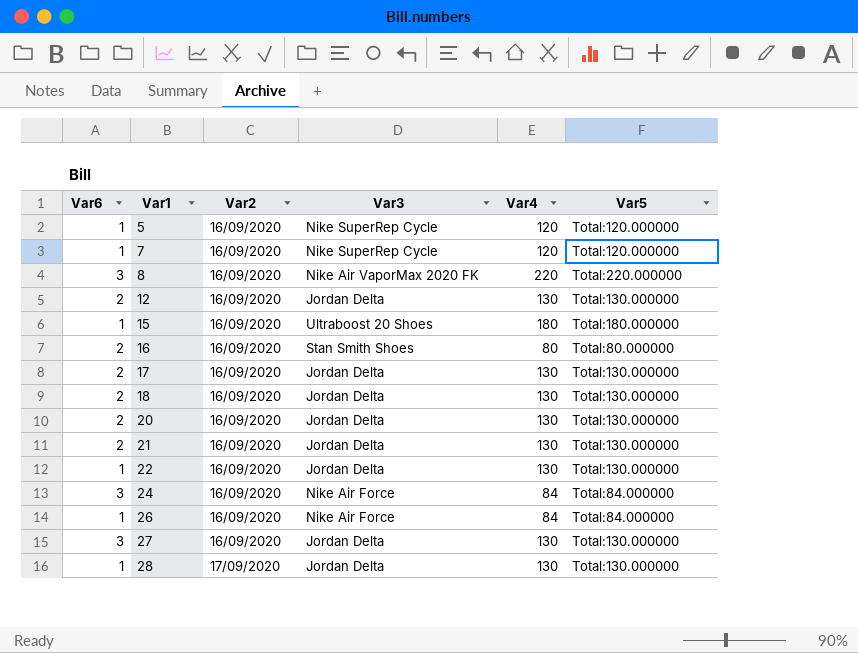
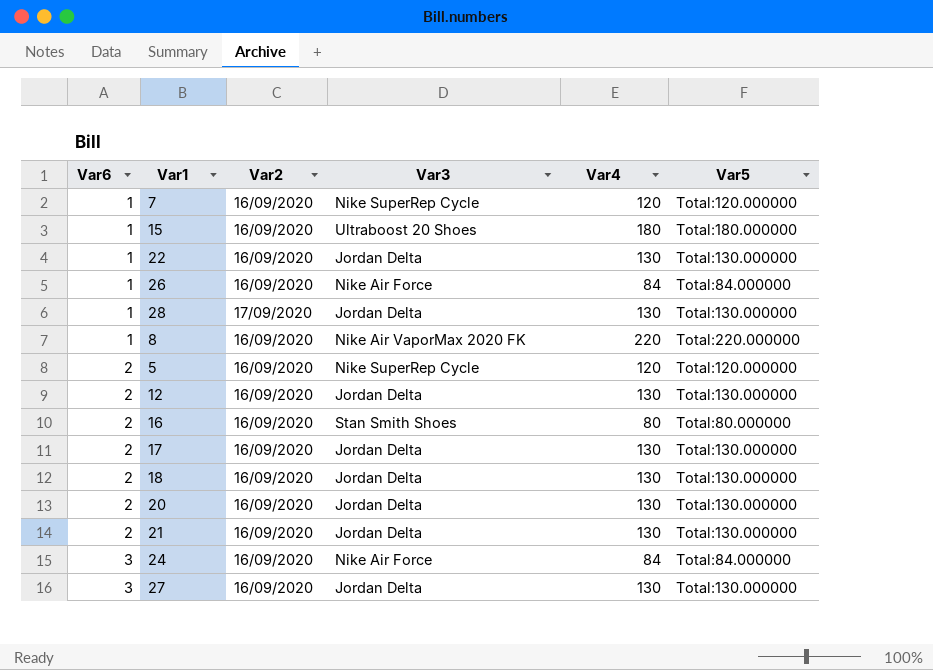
row order: Var1 ascending -> Var6 ascending
8 | Var6: 3 -> 1
5 | Var6: 1 -> 2

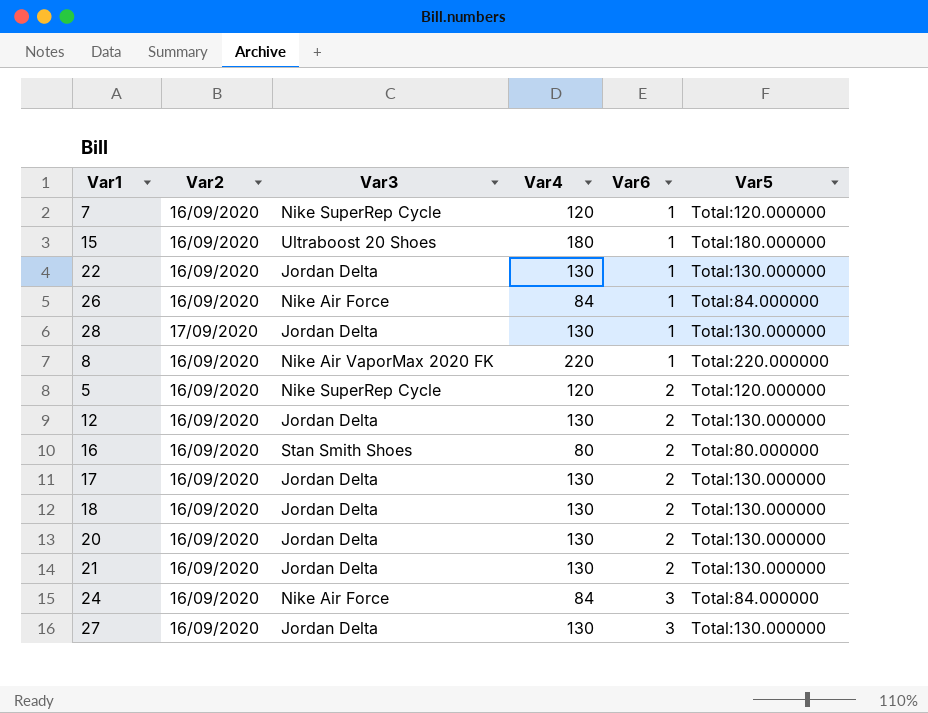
column Var6 | position: 1 -> 5

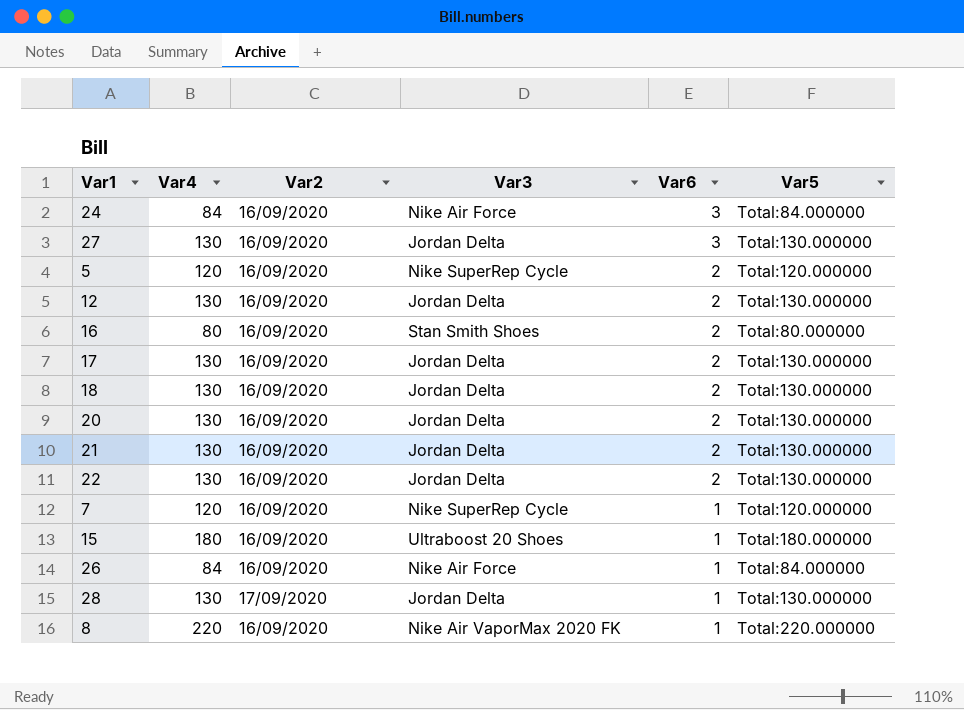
row order: Var6 ascending -> Var6 descending
column Var4 | position: 4 -> 2
22 | Var6: 1 -> 2

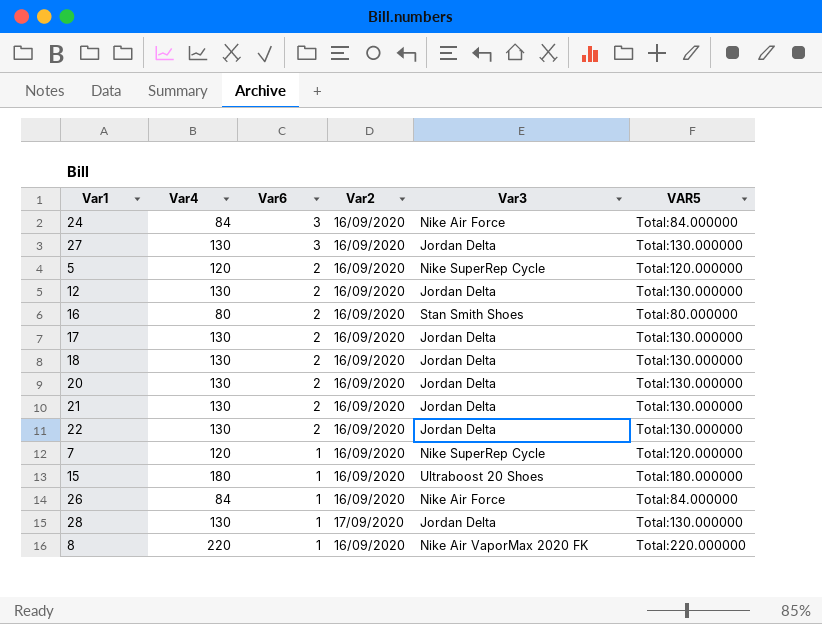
column Var6 | position: 5 -> 3
column name: Var5 -> VAR5

